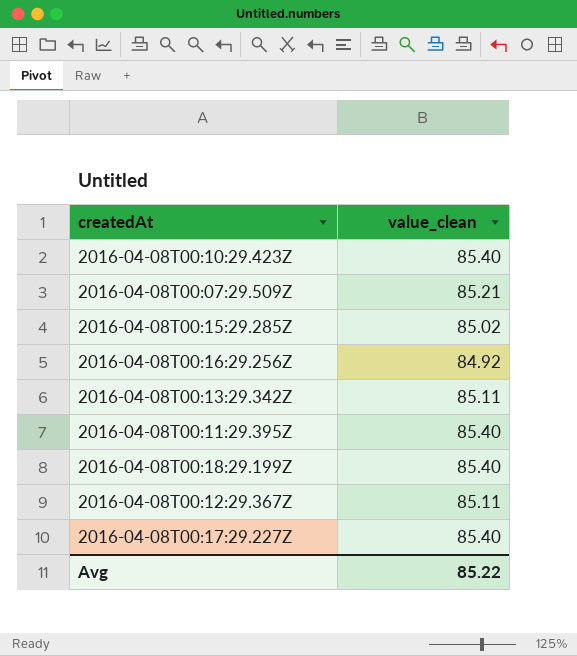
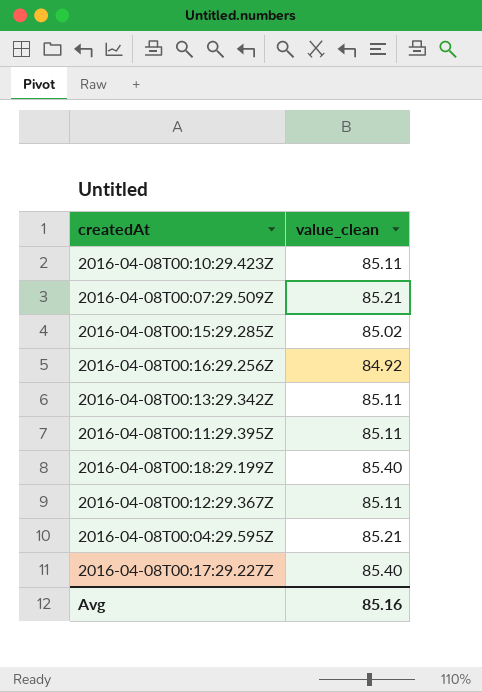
2016-04-08T00:10:29.423Z | value_clean: 85.40 -> 85.11
2016-04-08T00:11:29.395Z | value_clean: 85.40 -> 85.11
row 2016-04-08T00:04:29.595Z: none -> 85.21
Avg | value_clean: 85.22 -> 85.16

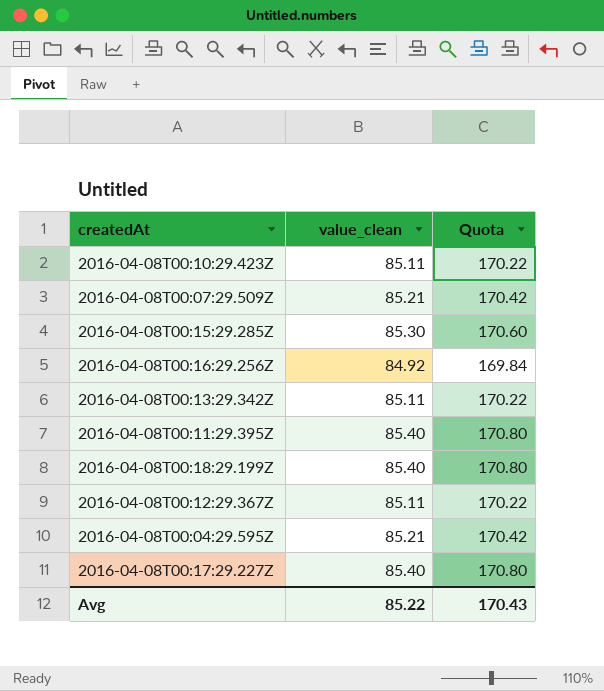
column Quota | formula: none -> [value_clean] * 2
2016-04-08T00:15:29.285Z | value_clean: 85.02 -> 85.30
2016-04-08T00:11:29.395Z | value_clean: 85.11 -> 85.40
Avg | value_clean: 85.16 -> 85.22

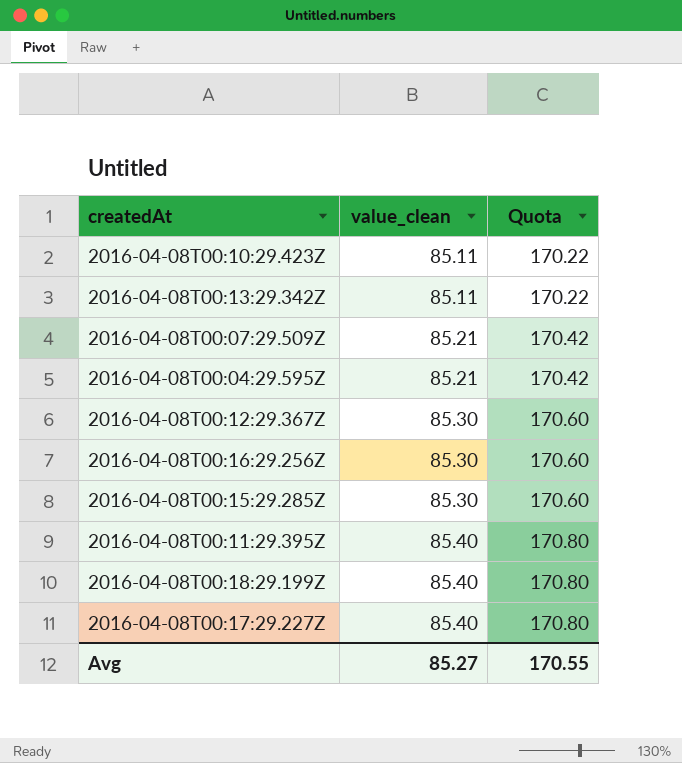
row order: none -> value_clean ascending
2016-04-08T00:12:29.367Z | value_clean: 85.11 -> 85.30
2016-04-08T00:12:29.367Z | Quota: 170.22 -> 170.60
2016-04-08T00:16:29.256Z | value_clean: 84.92 -> 85.30
2016-04-08T00:16:29.256Z | Quota: 169.84 -> 170.60
Avg | value_clean: 85.22 -> 85.27
Avg | Quota: 170.43 -> 170.55

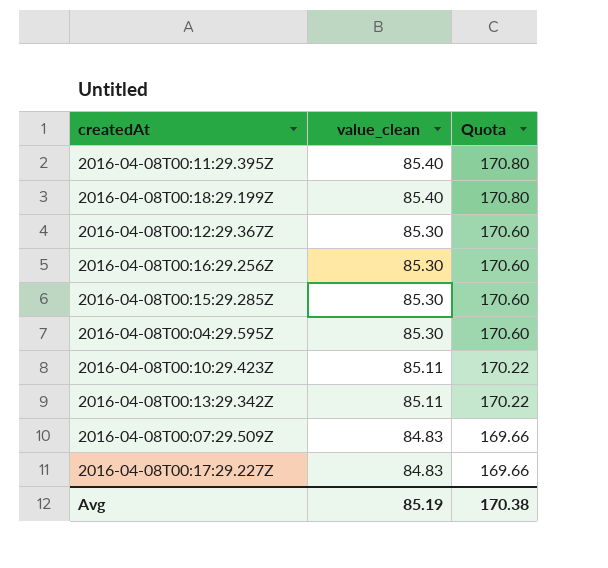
row order: value_clean ascending -> value_clean descending
2016-04-08T00:04:29.595Z | value_clean: 85.21 -> 85.30
2016-04-08T00:04:29.595Z | Quota: 170.42 -> 170.60
2016-04-08T00:07:29.509Z | value_clean: 85.21 -> 84.83
2016-04-08T00:07:29.509Z | Quota: 170.42 -> 169.66
2016-04-08T00:17:29.227Z | value_clean: 85.40 -> 84.83
2016-04-08T00:17:29.227Z | Quota: 170.80 -> 169.66
Avg | value_clean: 85.27 -> 85.19
Avg | Quota: 170.55 -> 170.38

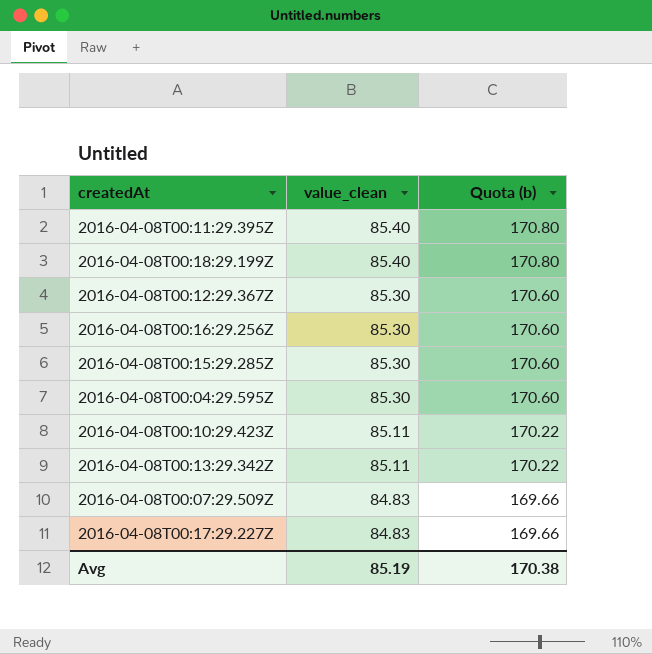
column name: Quota -> Quota (b)

